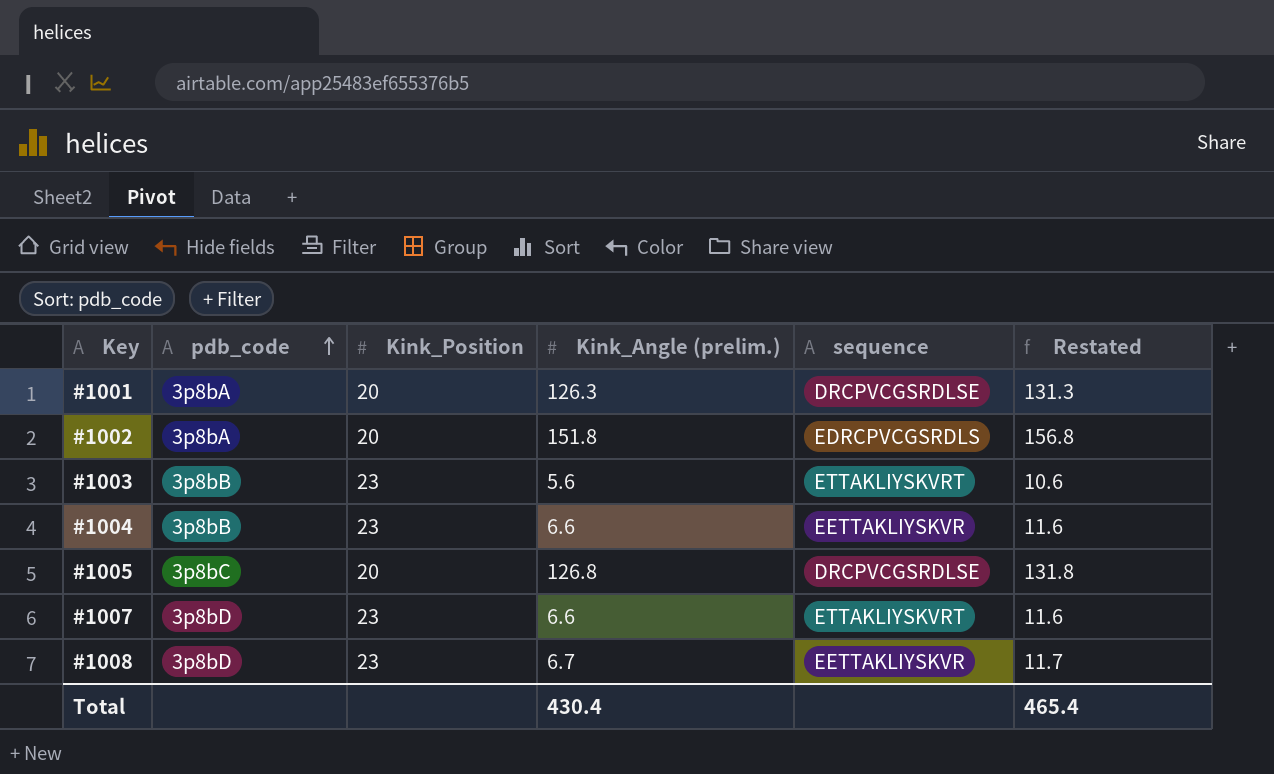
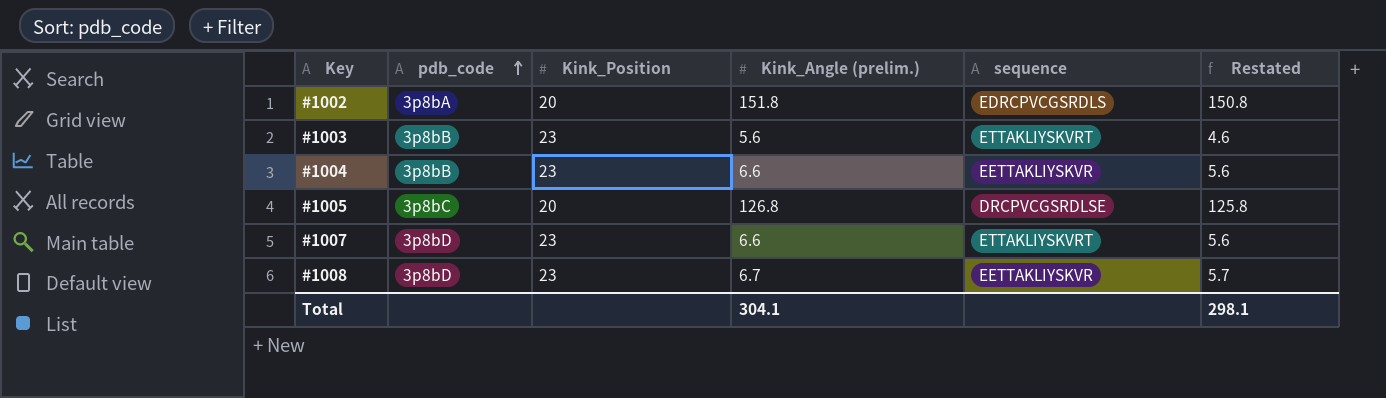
column Restated | formula: [Kink_Angle (prelim.)] + 5 -> [Kink_Angle (prelim.)] - 1
row #1001: 3p8bA | 20 | 126.3 | DRCPVCGSRDLSE | 131.3 -> none
Total | Kink_Angle (prelim.): 430.4 -> 304.1
Total | Restated: 465.4 -> 298.1

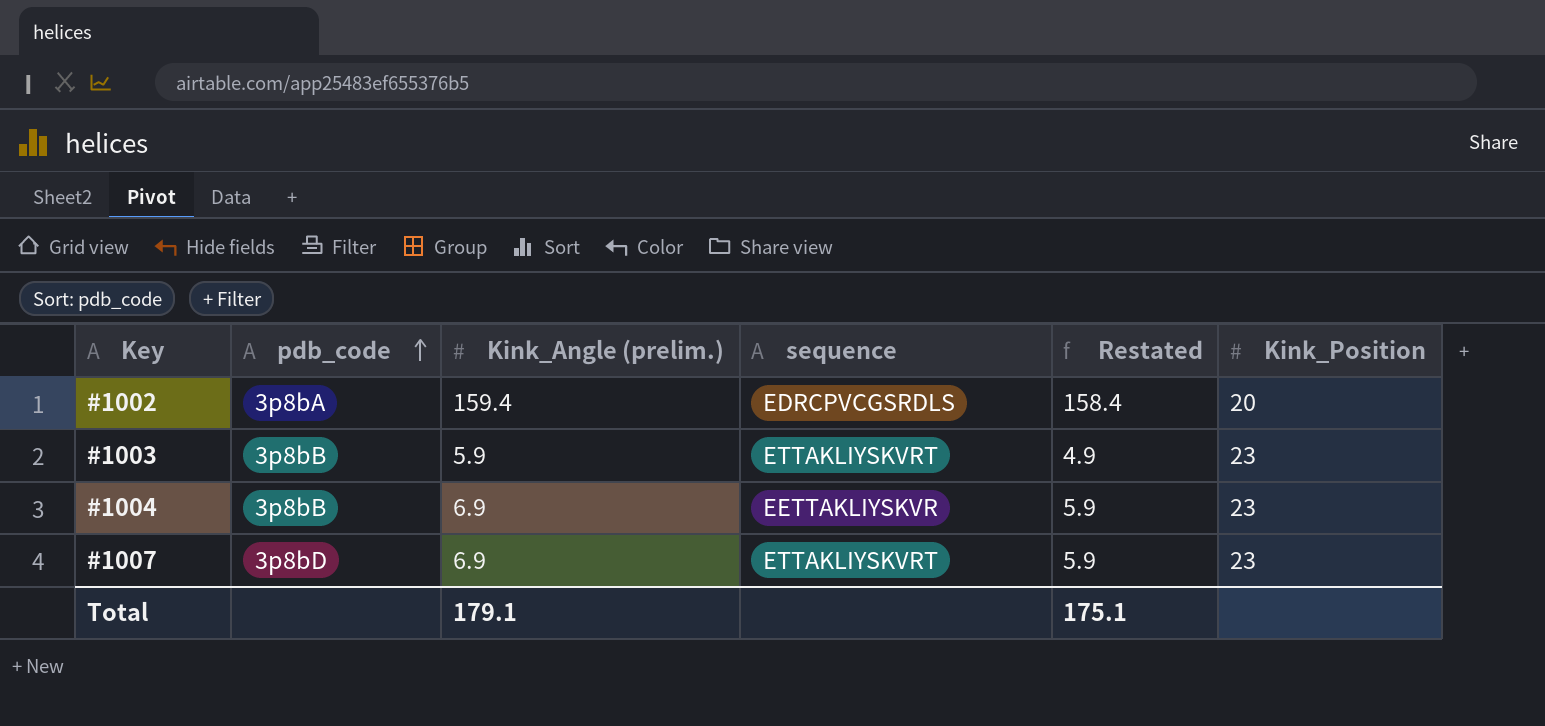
column Kink_Position | position: 3 -> 6
row #1005: 3p8bC | 20 | 126.8 | DRCPVCGSRDLSE | 125.8 -> none
row #1008: 3p8bD | 23 | 6.7 | EETTAKLIYSKVR | 5.7 -> none
#1002 | Kink_Angle (prelim.): 151.8 -> 159.4
#1002 | Restated: 150.8 -> 158.4
#1003 | Kink_Angle (prelim.): 5.6 -> 5.9
#1003 | Restated: 4.6 -> 4.9
#1004 | Kink_Angle (prelim.): 6.6 -> 6.9
#1004 | Restated: 5.6 -> 5.9
#1007 | Kink_Angle (prelim.): 6.6 -> 6.9
#1007 | Restated: 5.6 -> 5.9
Total | Kink_Angle (prelim.): 304.1 -> 179.1
Total | Restated: 298.1 -> 175.1

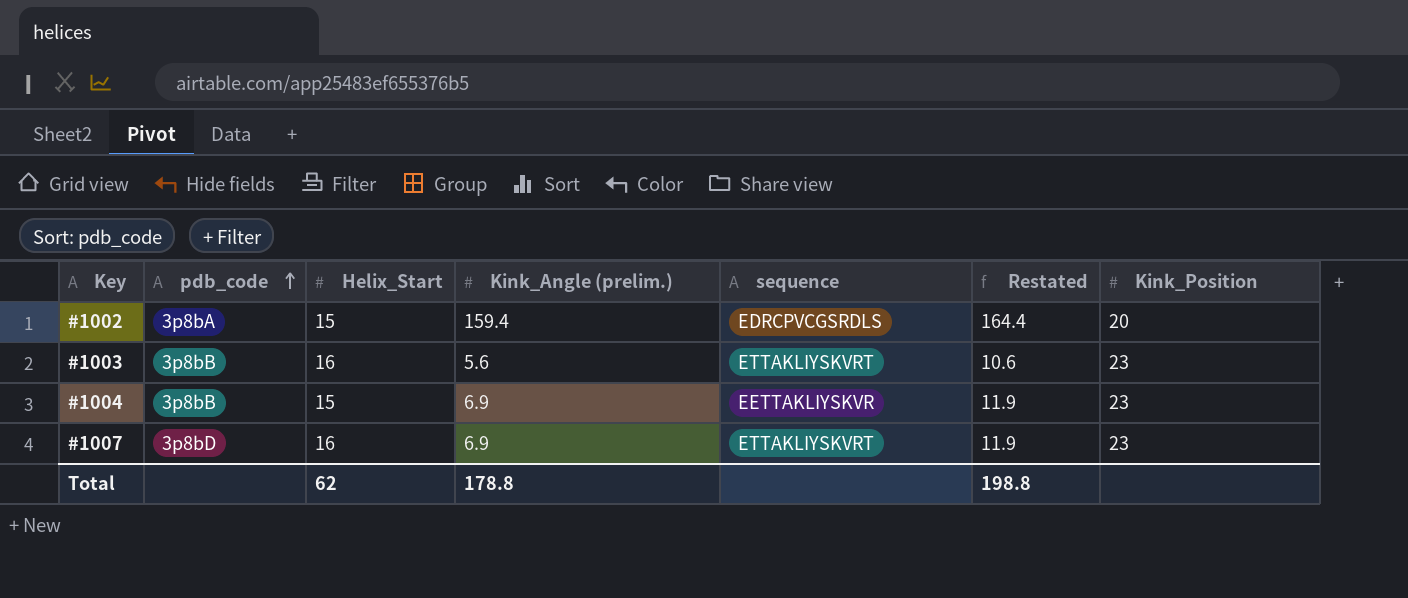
column Helix_Start | position: none -> 3
column Restated | formula: [Kink_Angle (prelim.)] - 1 -> [Kink_Angle (prelim.)] + 5
#1003 | Kink_Angle (prelim.): 5.9 -> 5.6
Total | Kink_Angle (prelim.): 179.1 -> 178.8
Total | Restated: 175.1 -> 198.8

